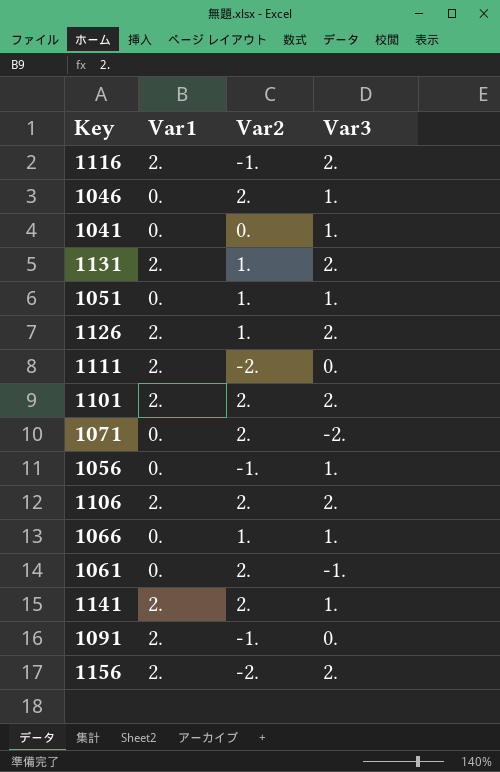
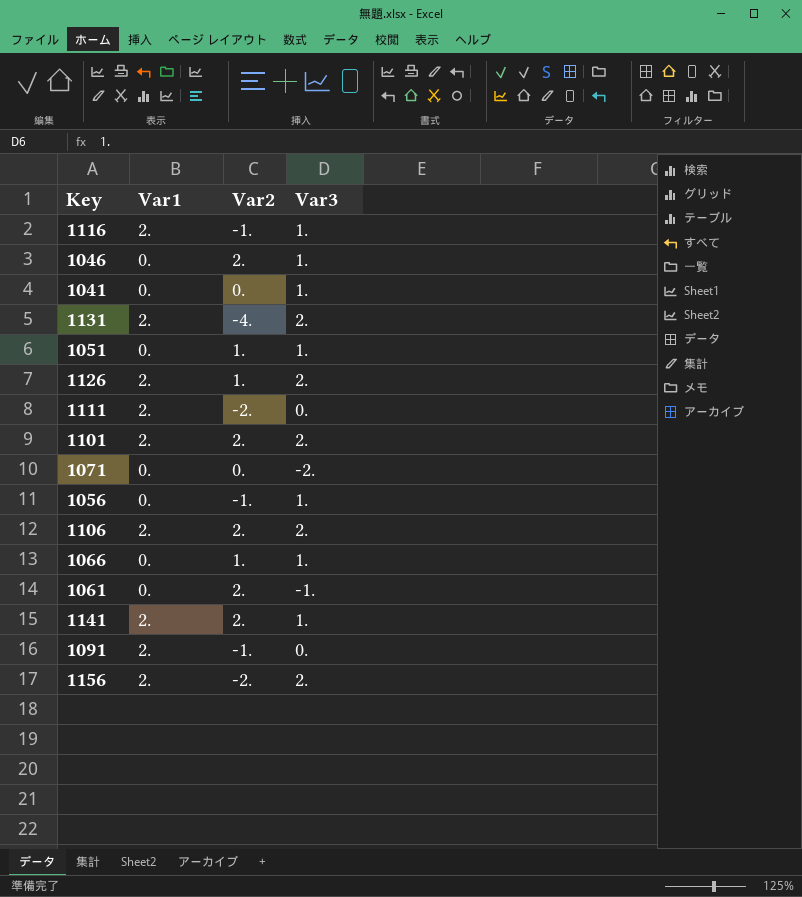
1116 | Var3: 2. -> 1.
1131 | Var2: 1. -> -4.
1071 | Var2: 2. -> 0.

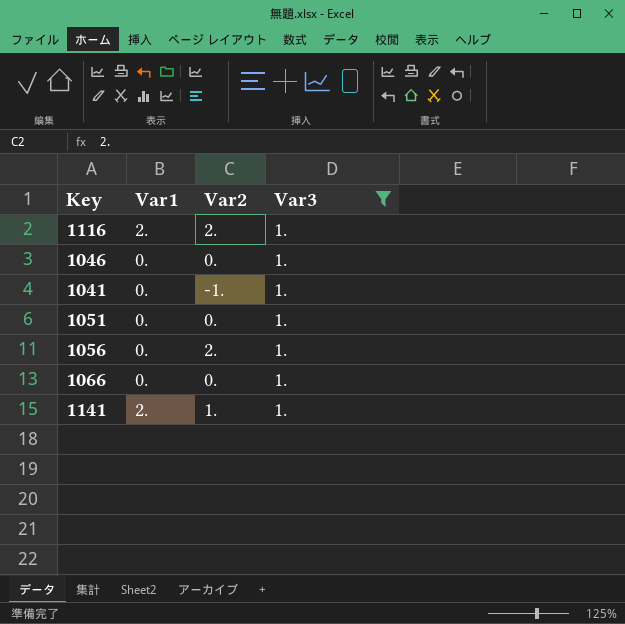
filter: none -> Var3 = 1.
1116 | Var2: -1. -> 2.
1046 | Var2: 2. -> 0.
1041 | Var2: 0. -> -1.
1051 | Var2: 1. -> 0.
1056 | Var2: -1. -> 2.
1066 | Var2: 1. -> 0.
1141 | Var2: 2. -> 1.

